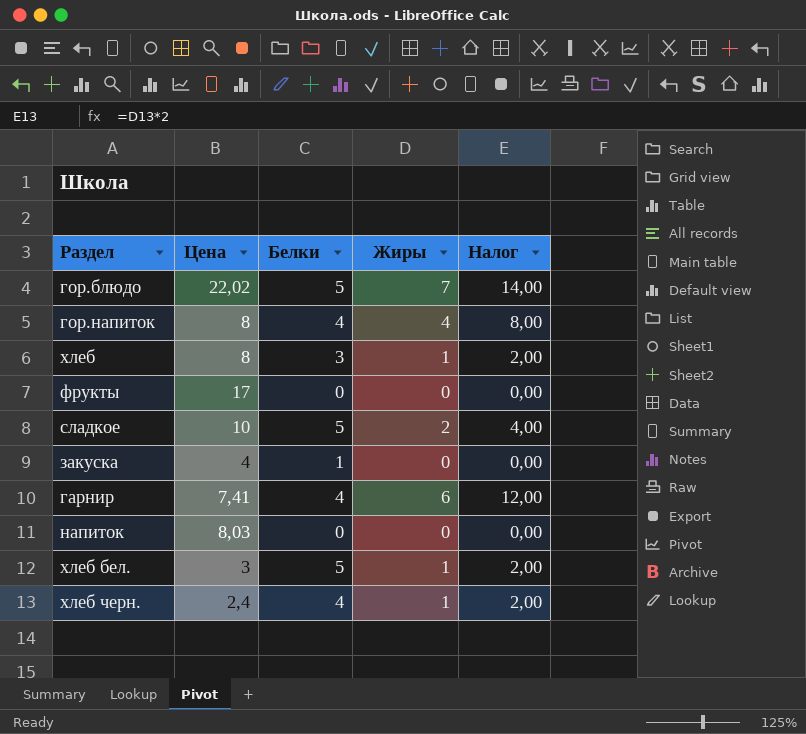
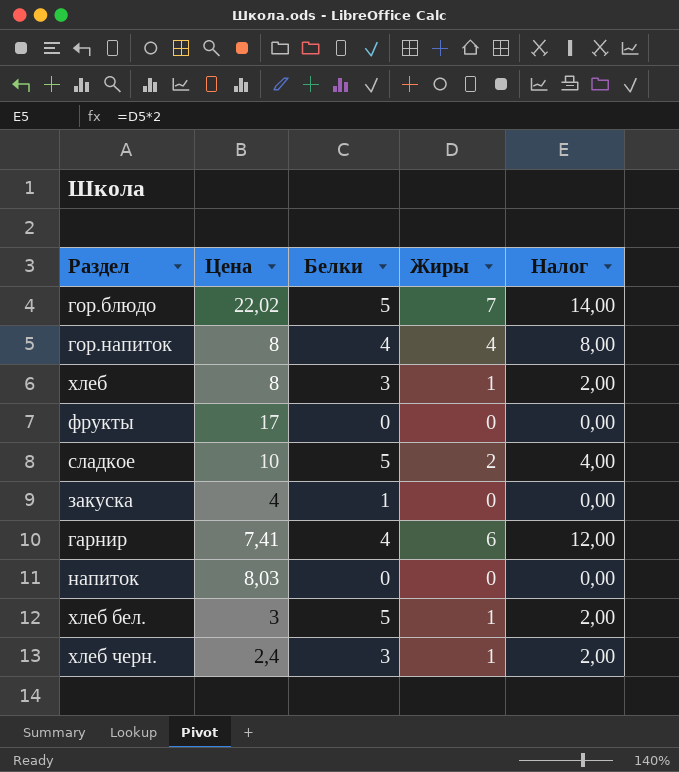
хлеб черн. | Белки: 4 -> 3

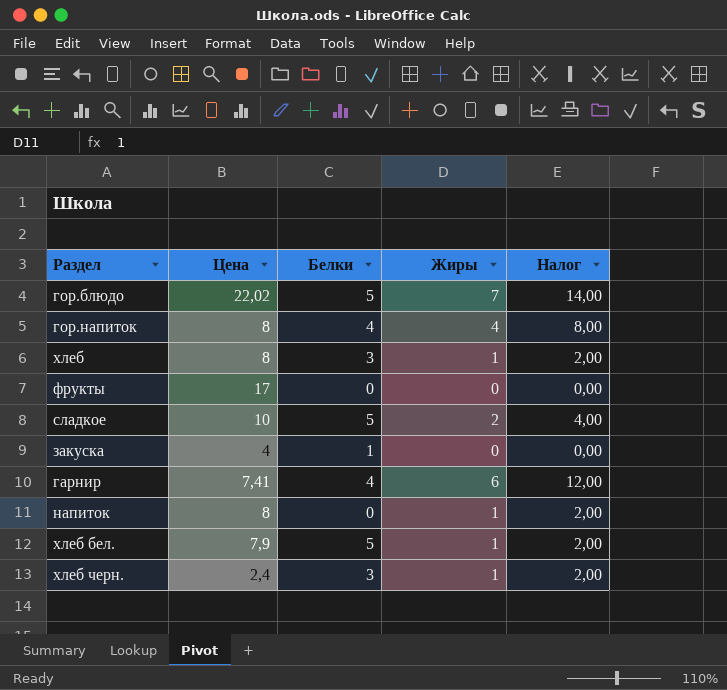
напиток | Цена: 8,03 -> 8
напиток | Жиры: 0 -> 1
напиток | Налог: 0,00 -> 2,00
хлеб бел. | Цена: 3 -> 7,9

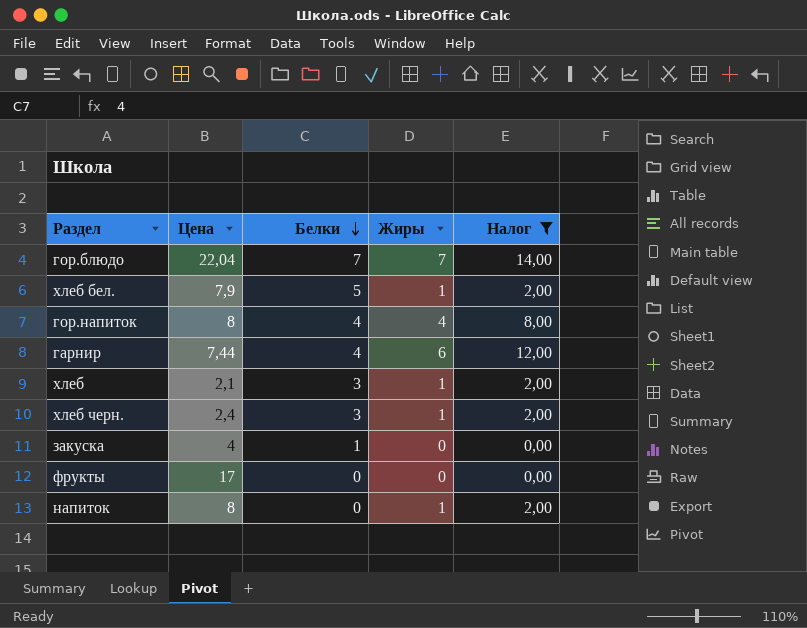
filter: none -> Налог != 4,00
row order: none -> Белки descending
гор.блюдо | Цена: 22,02 -> 22,04
гор.блюдо | Белки: 5 -> 7
гарнир | Цена: 7,41 -> 7,44
хлеб | Цена: 8 -> 2,1

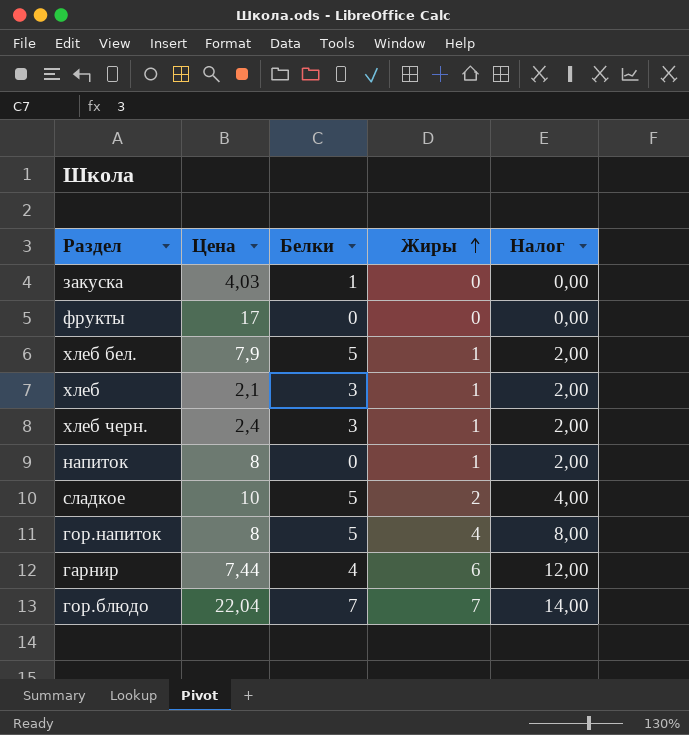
filter: Налог != 4,00 -> none
row order: Белки descending -> Жиры ascending
закуска | Цена: 4 -> 4,03
гор.напиток | Белки: 4 -> 5

